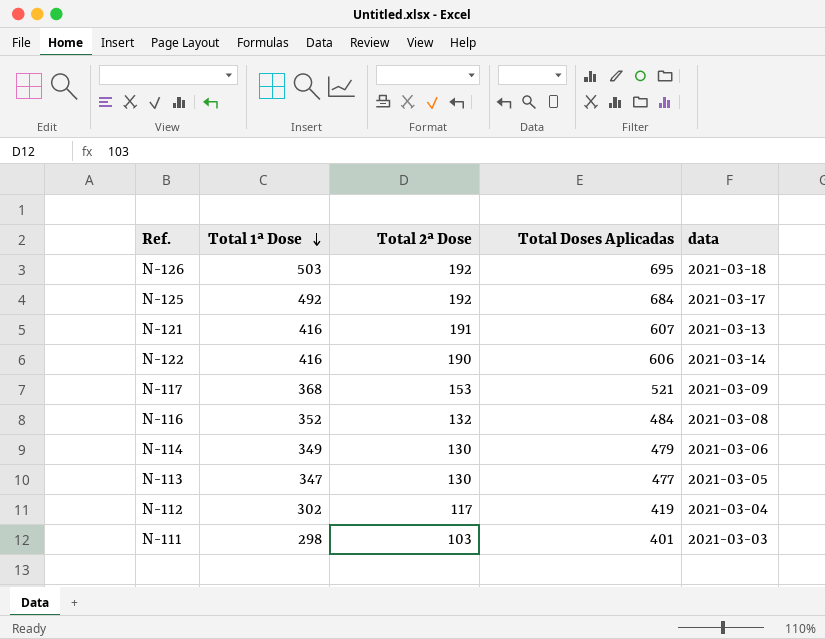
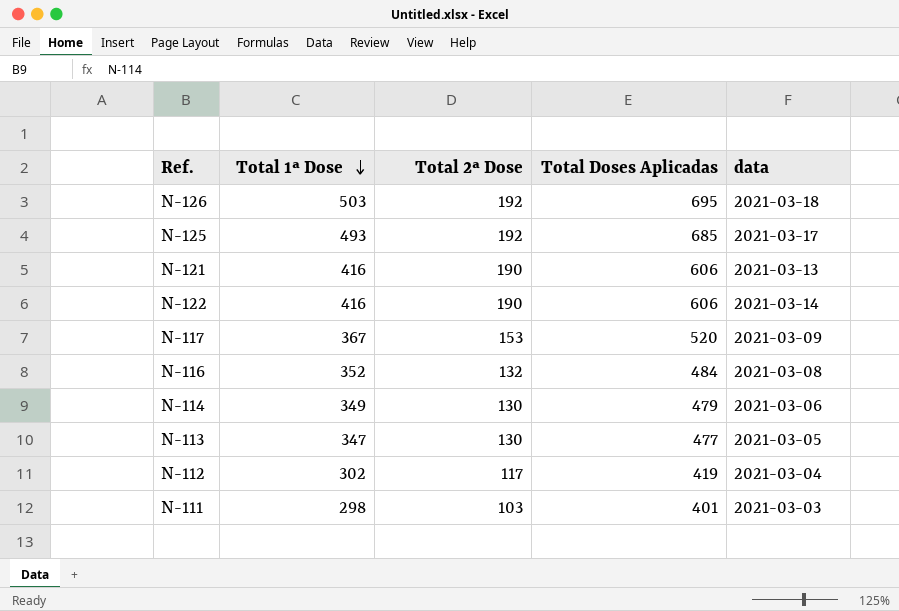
N-125 | Total 1ª Dose: 492 -> 493
N-125 | Total Doses Aplicadas: 684 -> 685
N-121 | Total 2ª Dose: 191 -> 190
N-121 | Total Doses Aplicadas: 607 -> 606
N-117 | Total 1ª Dose: 368 -> 367
N-117 | Total Doses Aplicadas: 521 -> 520

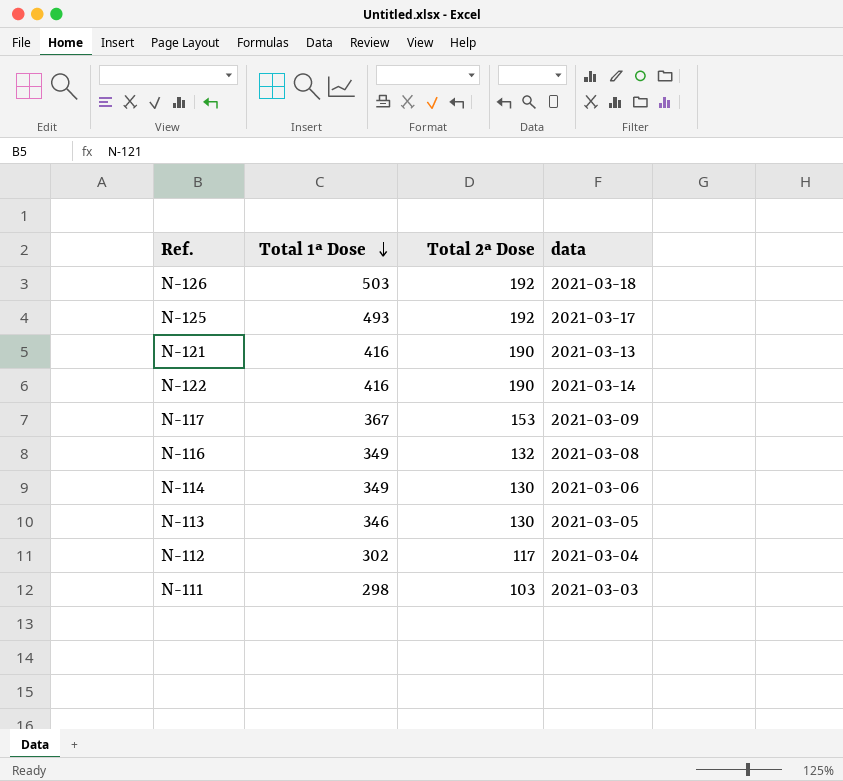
column Total Doses Aplicadas | formula: [Total 1ª Dose] + [Total 2ª Dose] -> none
N-116 | Total 1ª Dose: 352 -> 349
N-113 | Total 1ª Dose: 347 -> 346

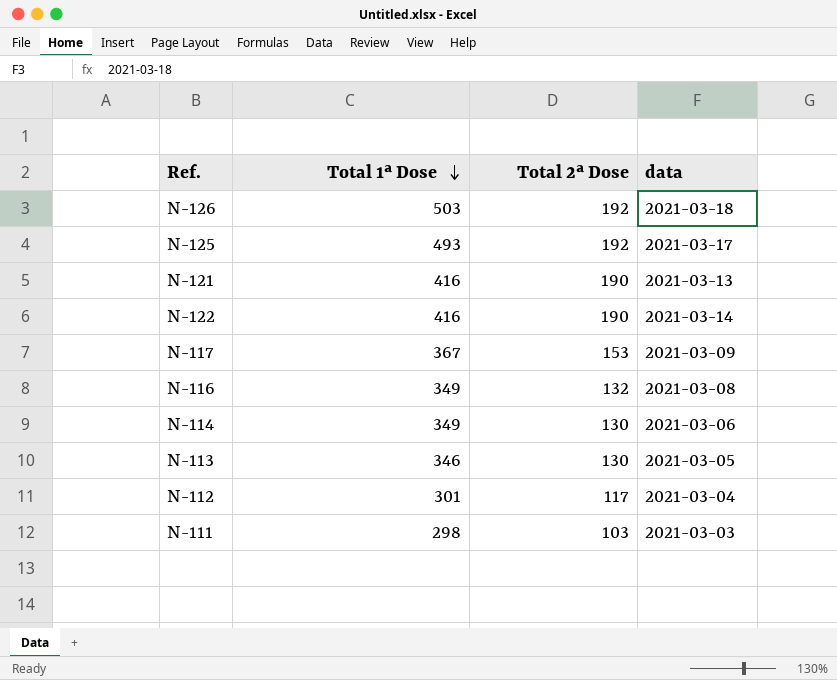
N-112 | Total 1ª Dose: 302 -> 301

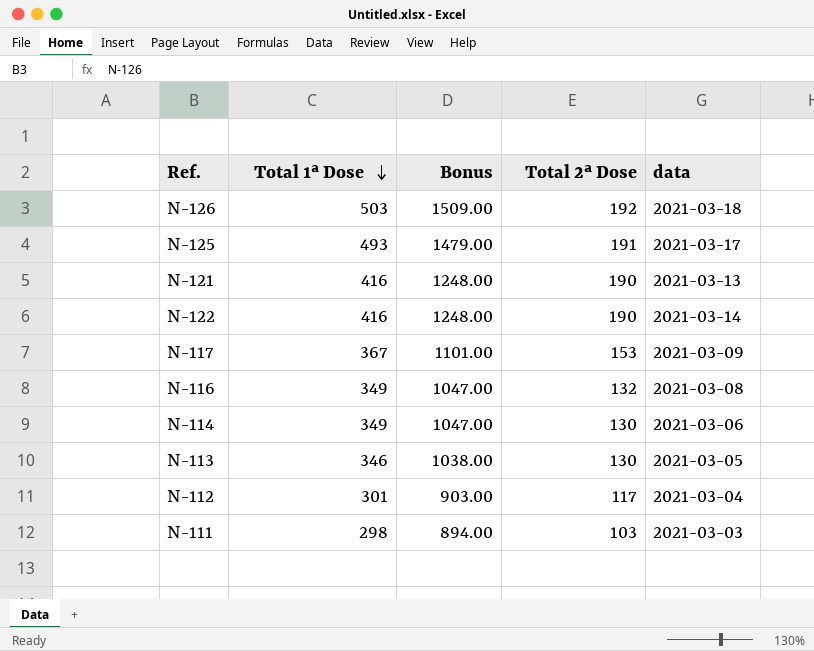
column Bonus | formula: none -> [Total 1ª Dose] * 3
N-125 | Total 2ª Dose: 192 -> 191

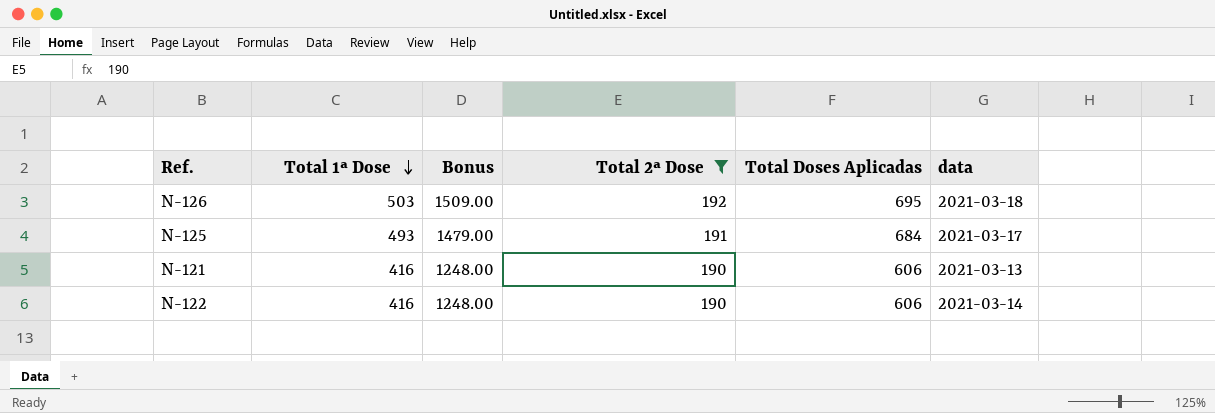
filter: none -> Total 2ª Dose >= 190
column Total Doses Aplicadas | formula: none -> [Total 1ª Dose] + [Total 2ª Dose]

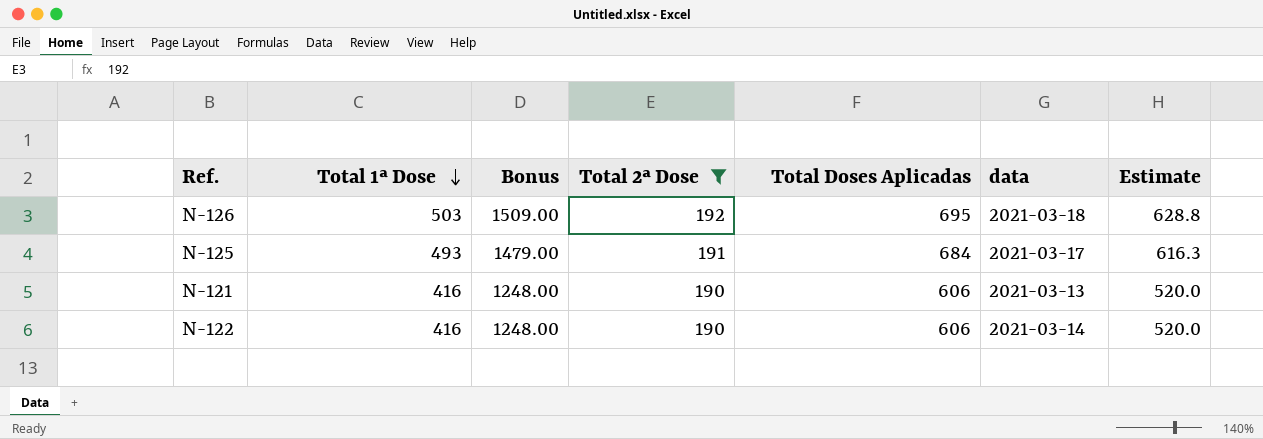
column Estimate | formula: none -> [Total 1ª Dose] * 1.25

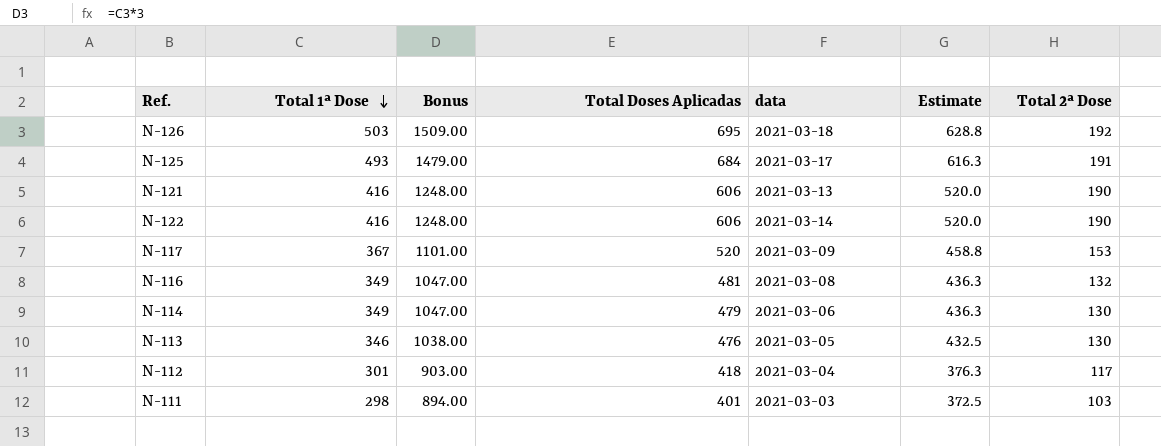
filter: Total 2ª Dose >= 190 -> none
column Total 2ª Dose | position: 4 -> 7

